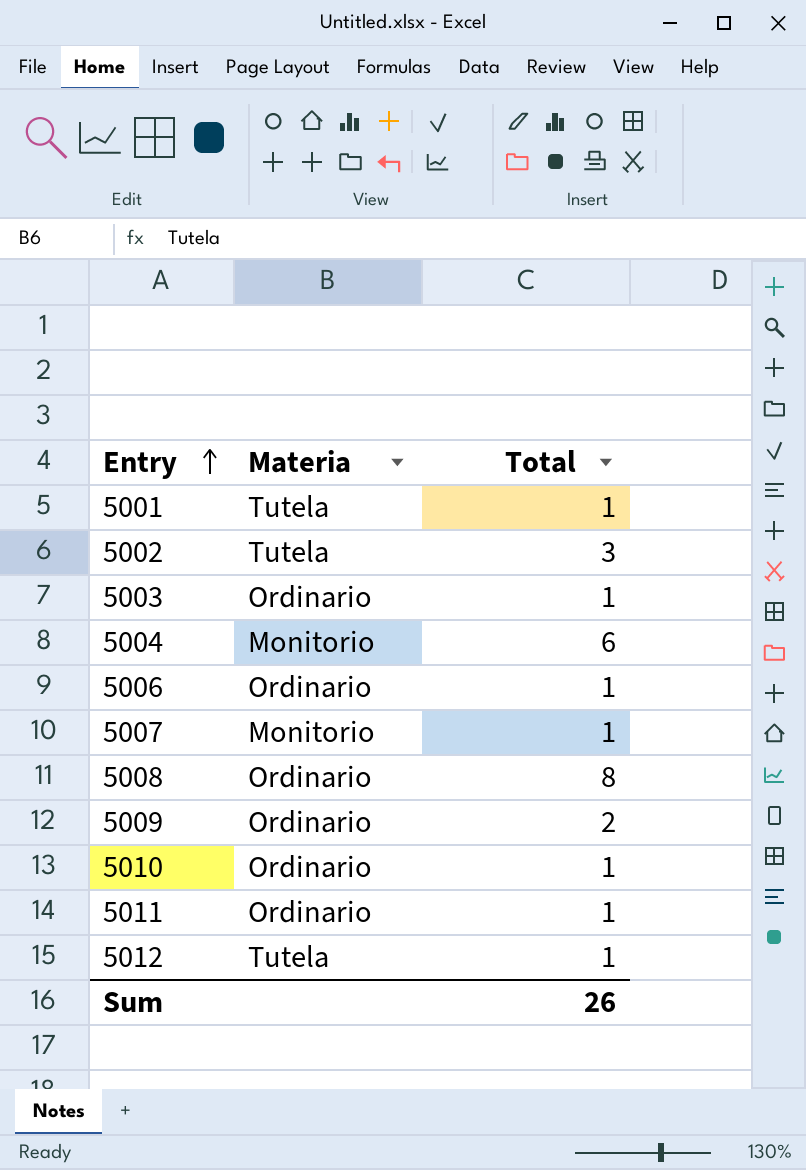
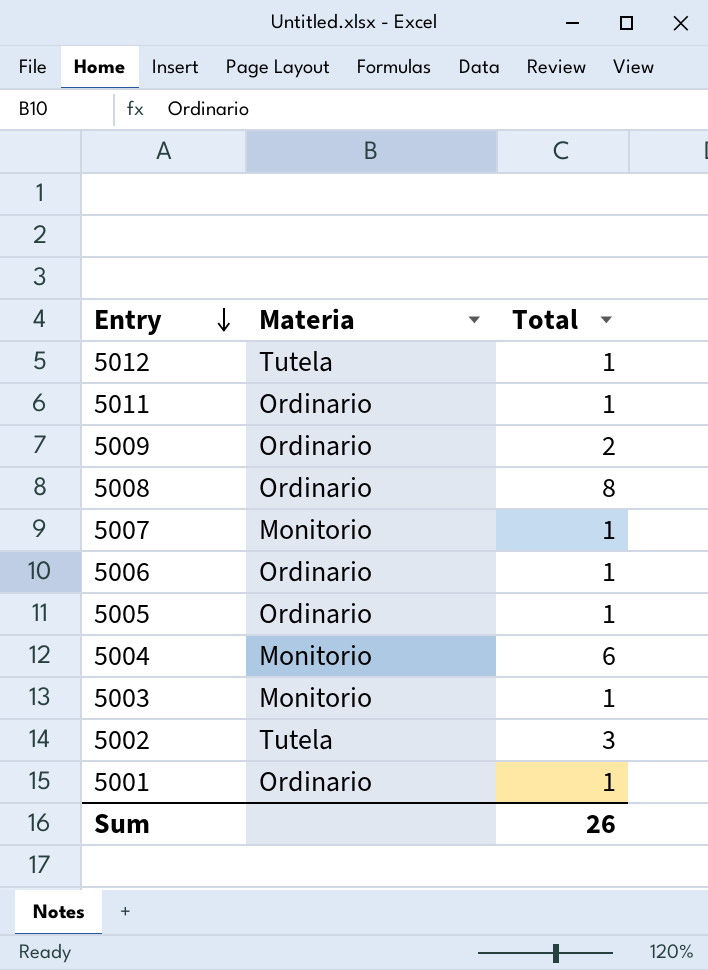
row order: Entry ascending -> Entry descending
row 5010: Ordinario | 1 -> none
row 5005: none -> Ordinario | 1
5003 | Materia: Ordinario -> Monitorio
5001 | Materia: Tutela -> Ordinario

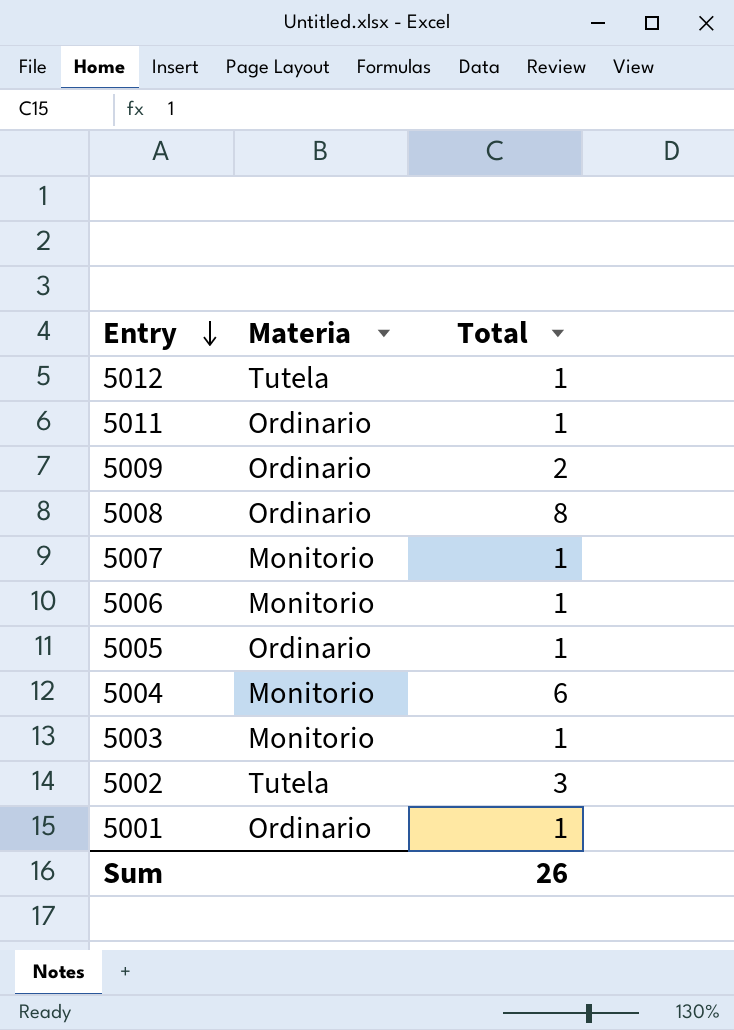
5006 | Materia: Ordinario -> Monitorio

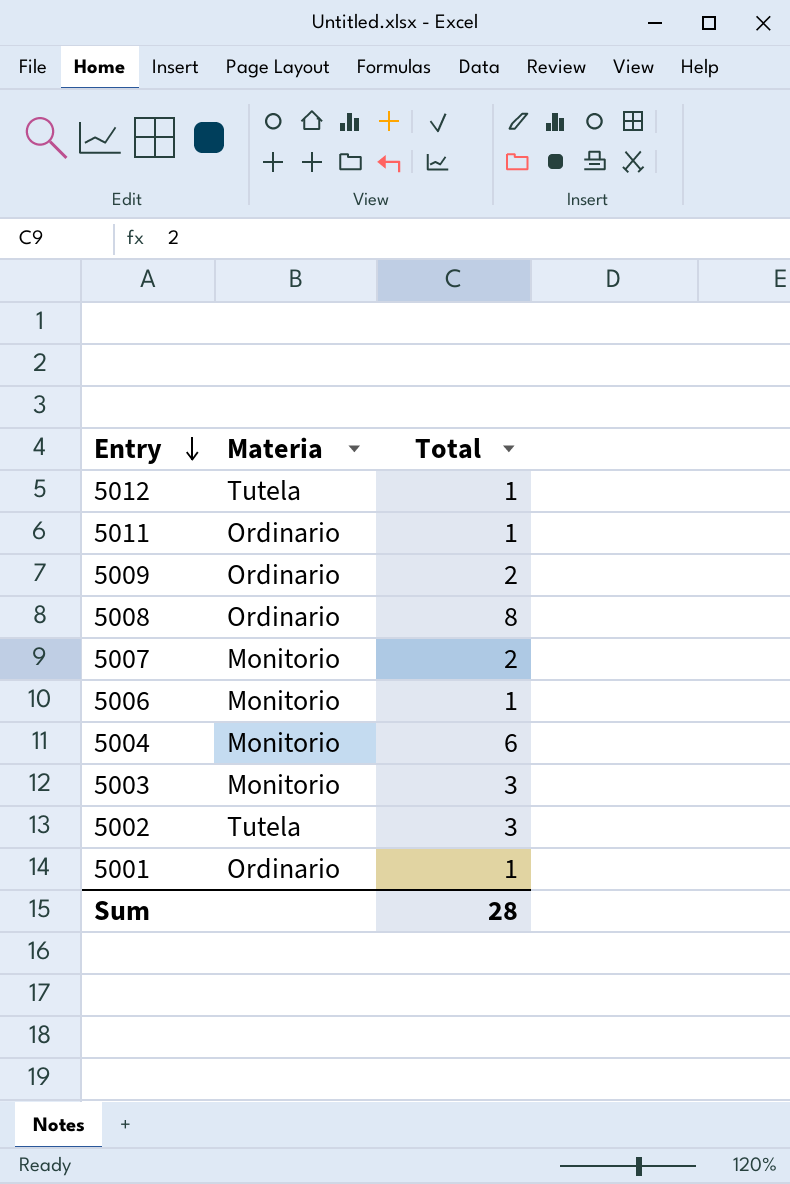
row 5005: Ordinario | 1 -> none
5007 | Total: 1 -> 2
5003 | Total: 1 -> 3
Sum | Total: 26 -> 28

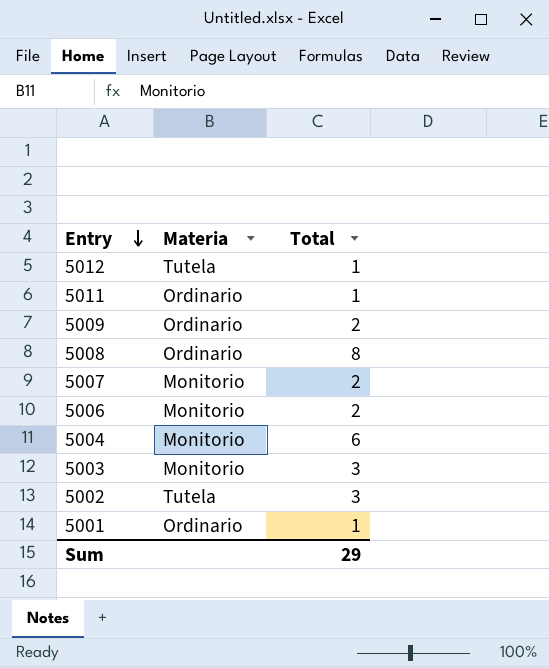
5006 | Total: 1 -> 2
Sum | Total: 28 -> 29

